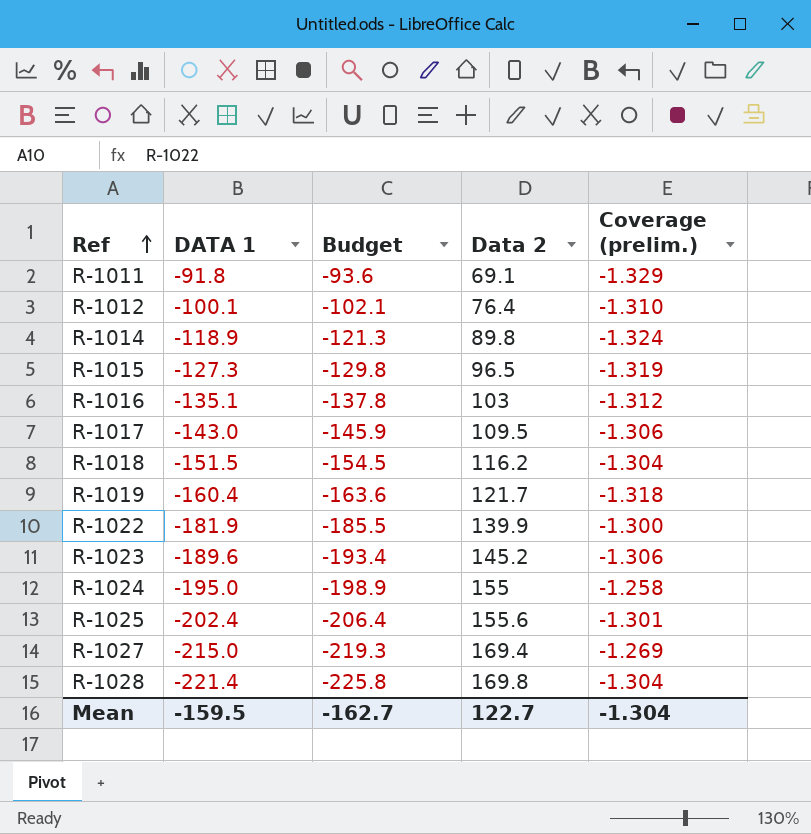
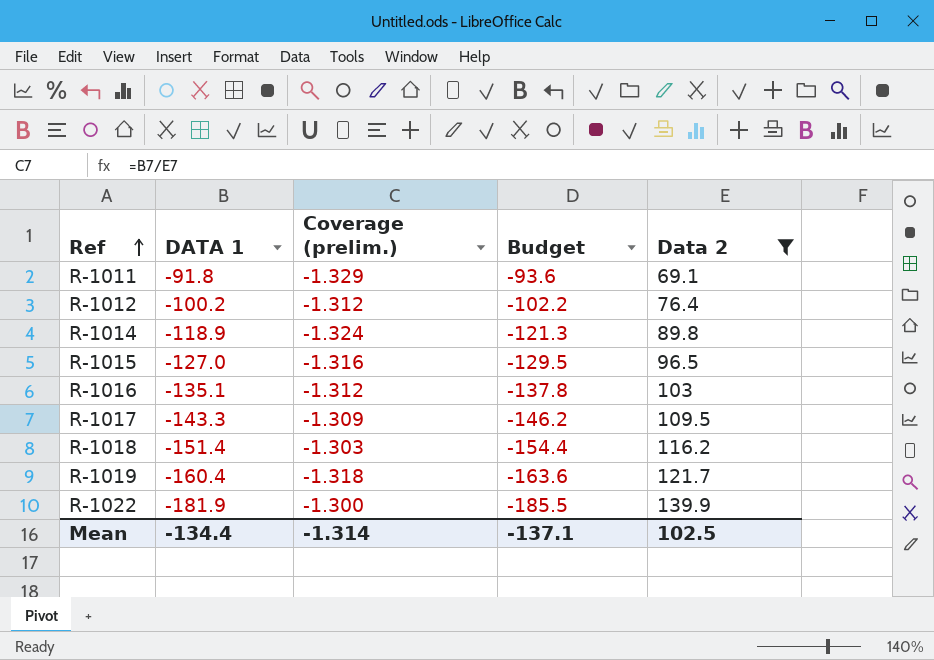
filter: none -> Data 2 <= 139.9
column Coverage (prelim.) | position: 5 -> 3
R-1012 | DATA 1: -100.1 -> -100.2
R-1012 | Coverage (prelim.): -1.310 -> -1.312
R-1012 | Budget: -102.1 -> -102.2
R-1015 | DATA 1: -127.3 -> -127.0
R-1015 | Coverage (prelim.): -1.319 -> -1.316
R-1015 | Budget: -129.8 -> -129.5
R-1017 | DATA 1: -143.0 -> -143.3
R-1017 | Coverage (prelim.): -1.306 -> -1.309
R-1017 | Budget: -145.9 -> -146.2
R-1018 | DATA 1: -151.5 -> -151.4
R-1018 | Coverage (prelim.): -1.304 -> -1.303
R-1018 | Budget: -154.5 -> -154.4
Mean | DATA 1: -159.5 -> -134.4
Mean | Coverage (prelim.): -1.304 -> -1.314
Mean | Budget: -162.7 -> -137.1
Mean | Data 2: 122.7 -> 102.5

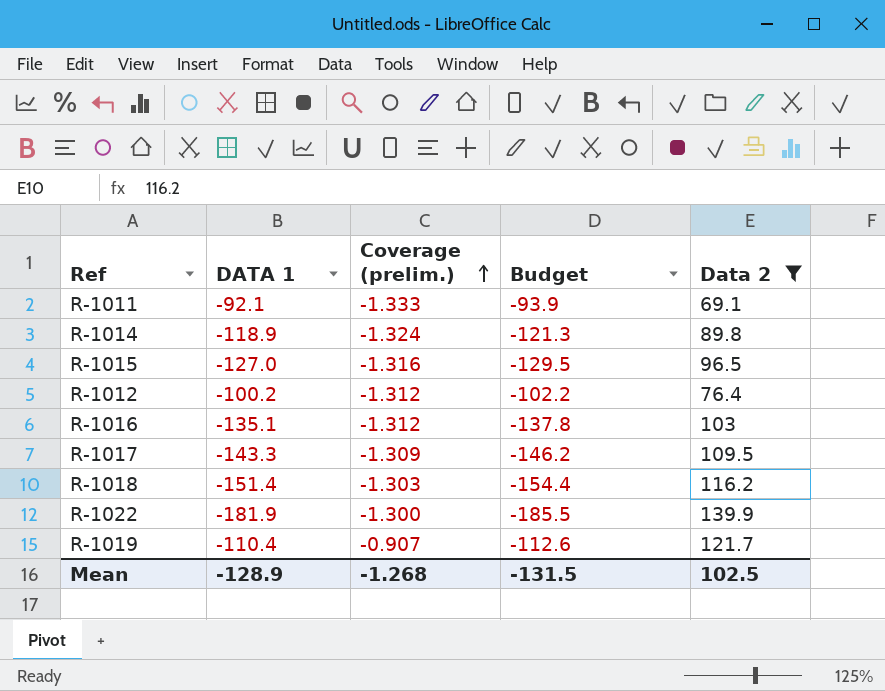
row order: Ref ascending -> Coverage (prelim.) ascending
R-1011 | DATA 1: -91.8 -> -92.1
R-1011 | Coverage (prelim.): -1.329 -> -1.333
R-1011 | Budget: -93.6 -> -93.9
R-1019 | DATA 1: -160.4 -> -110.4
R-1019 | Coverage (prelim.): -1.318 -> -0.907
R-1019 | Budget: -163.6 -> -112.6
Mean | DATA 1: -134.4 -> -128.9
Mean | Coverage (prelim.): -1.314 -> -1.268
Mean | Budget: -137.1 -> -131.5

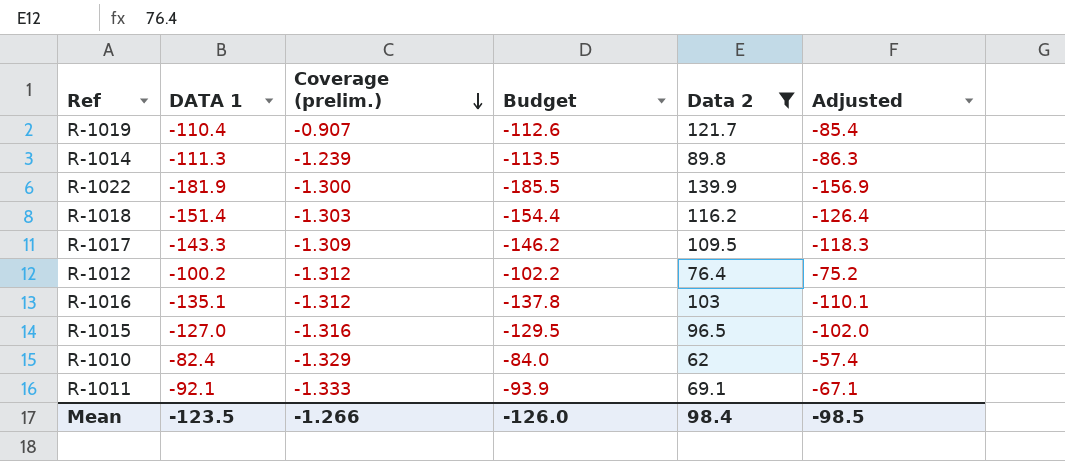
row order: Coverage (prelim.) ascending -> Coverage (prelim.) descending
column Adjusted | formula: none -> [DATA 1] + 25
R-1014 | DATA 1: -118.9 -> -111.3
R-1014 | Coverage (prelim.): -1.324 -> -1.239
R-1014 | Budget: -121.3 -> -113.5
row R-1010: none -> -82.4 | -1.329 | -84.0 | 62 | -57.4
Mean | DATA 1: -128.9 -> -123.5
Mean | Coverage (prelim.): -1.268 -> -1.266
Mean | Budget: -131.5 -> -126.0
Mean | Data 2: 102.5 -> 98.4

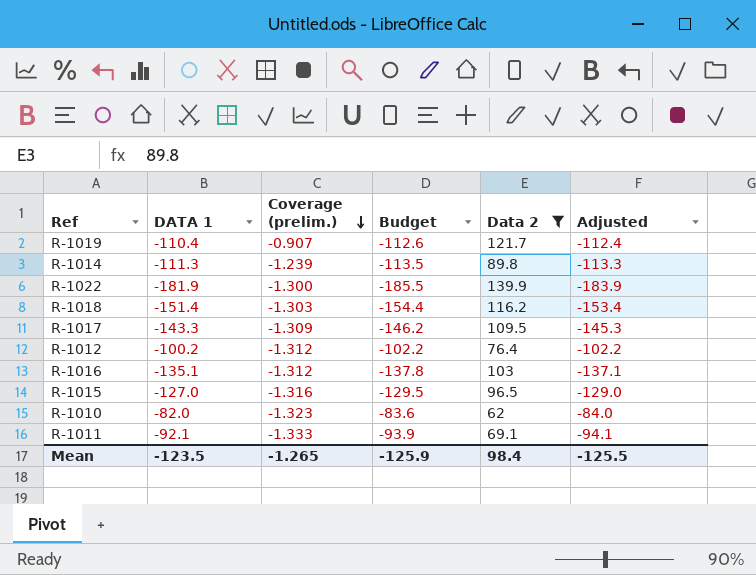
column Adjusted | formula: [DATA 1] + 25 -> [DATA 1] - 2
R-1010 | DATA 1: -82.4 -> -82.0
R-1010 | Coverage (prelim.): -1.329 -> -1.323
R-1010 | Budget: -84.0 -> -83.6
Mean | Coverage (prelim.): -1.266 -> -1.265
Mean | Budget: -126.0 -> -125.9
Mean | Adjusted: -98.5 -> -125.5

